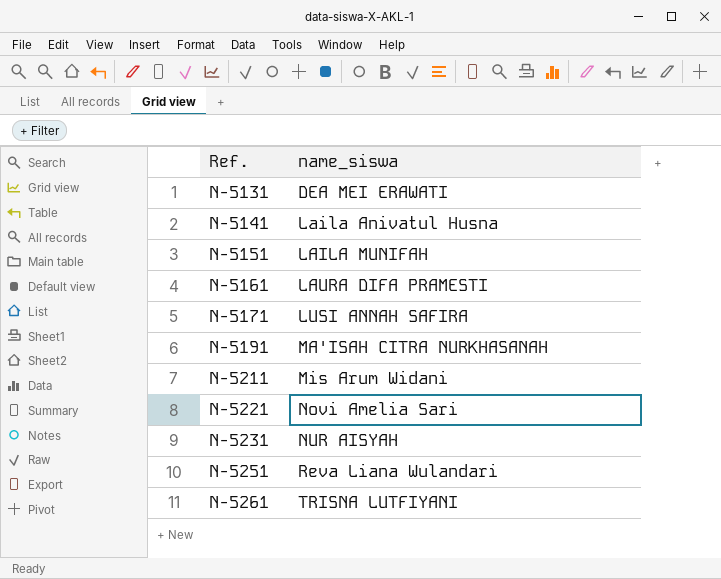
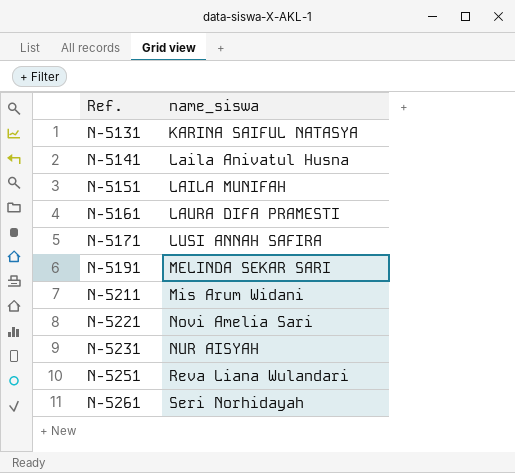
N-5131 | name_siswa: DEA MEI ERAWATI -> KARINA SAIFUL NATASYA
N-5191 | name_siswa: MA'ISAH CITRA NURKHASANAH -> MELINDA SEKAR SARI
N-5261 | name_siswa: TRISNA LUTFIYANI -> Seri Norhidayah

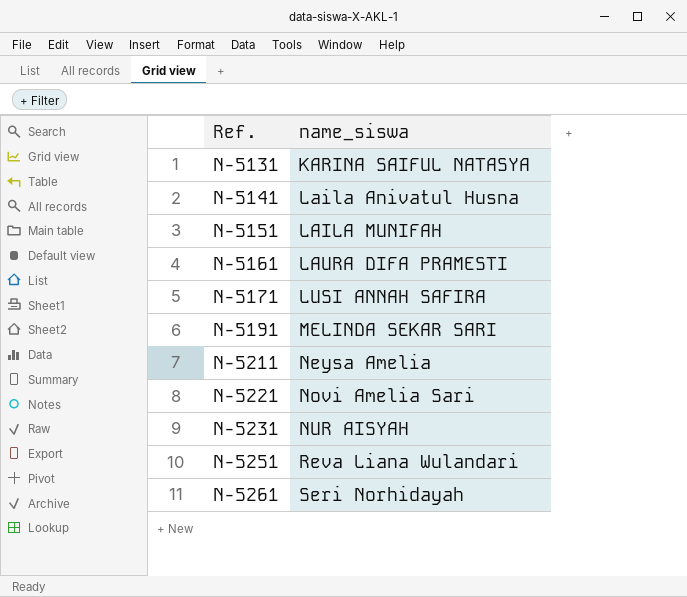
N-5211 | name_siswa: Mis Arum Widani -> Neysa Amelia

